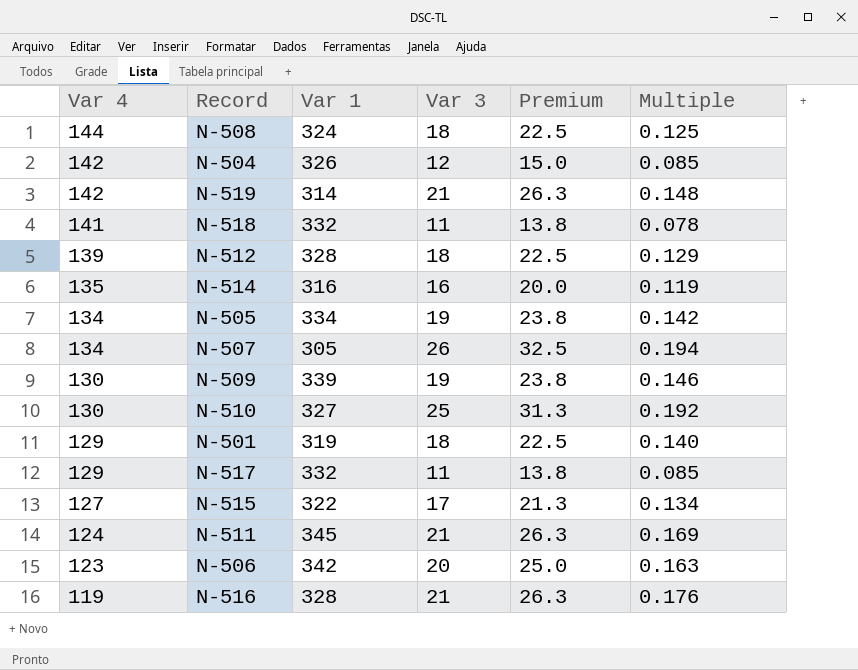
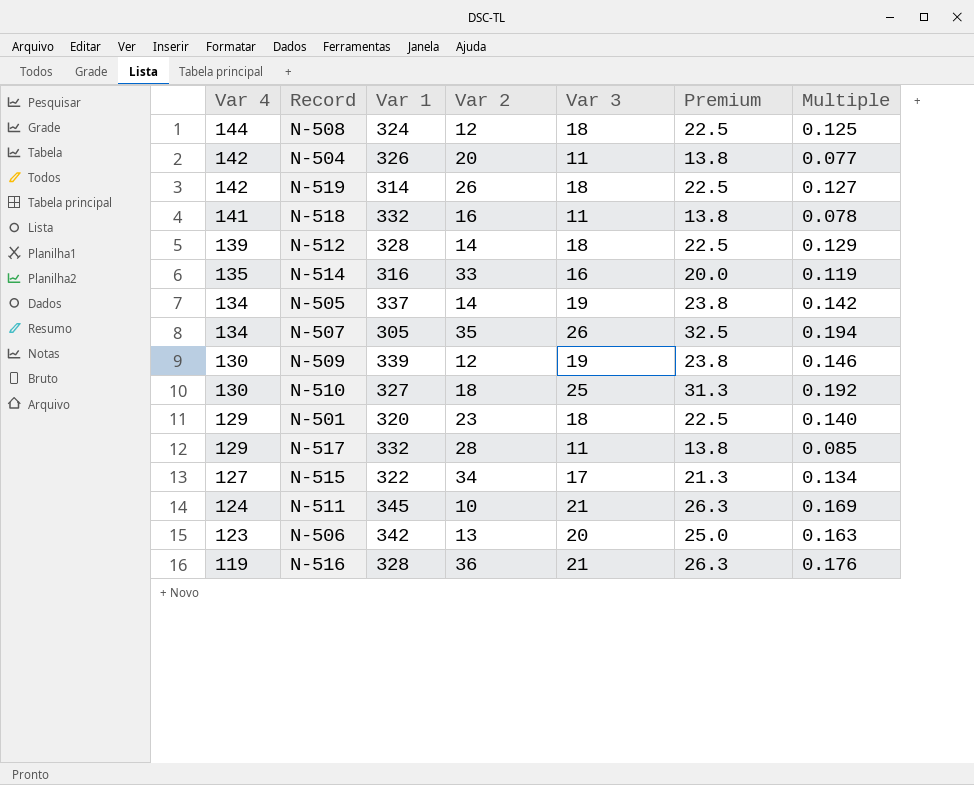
column Var 2 | position: none -> 4
N-504 | Var 3: 12 -> 11
N-504 | Premium: 15.0 -> 13.8
N-504 | Multiple: 0.085 -> 0.077
N-519 | Var 3: 21 -> 18
N-519 | Premium: 26.3 -> 22.5
N-519 | Multiple: 0.148 -> 0.127
N-505 | Var 1: 334 -> 337
N-501 | Var 1: 319 -> 320

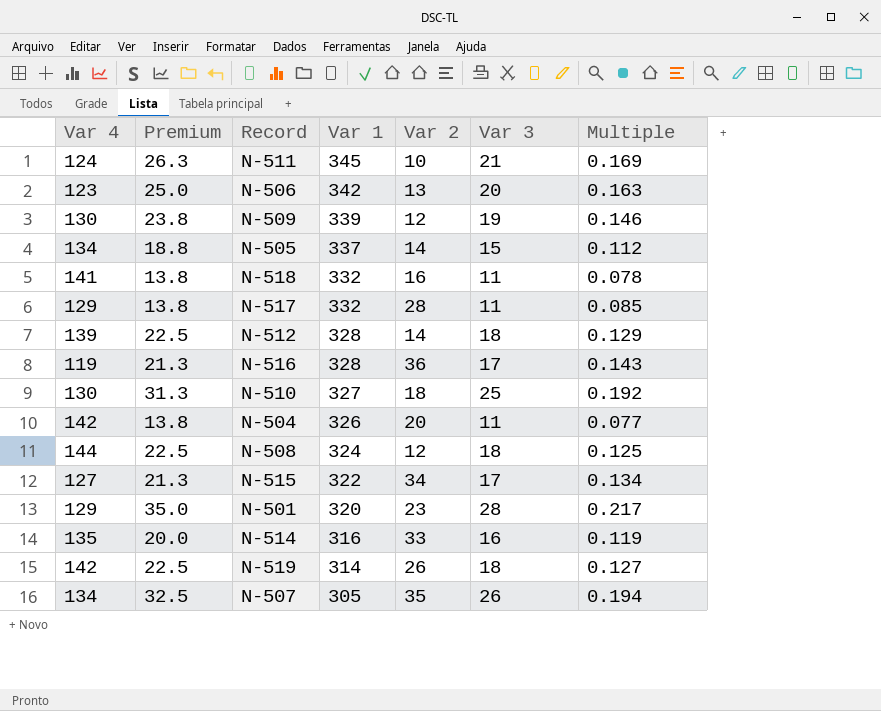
row order: Var 4 descending -> Var 1 descending
column Premium | position: 6 -> 2
N-505 | Premium: 23.8 -> 18.8
N-505 | Var 3: 19 -> 15
N-505 | Multiple: 0.142 -> 0.112
N-516 | Premium: 26.3 -> 21.3
N-516 | Var 3: 21 -> 17
N-516 | Multiple: 0.176 -> 0.143
N-501 | Premium: 22.5 -> 35.0
N-501 | Var 3: 18 -> 28
N-501 | Multiple: 0.140 -> 0.217

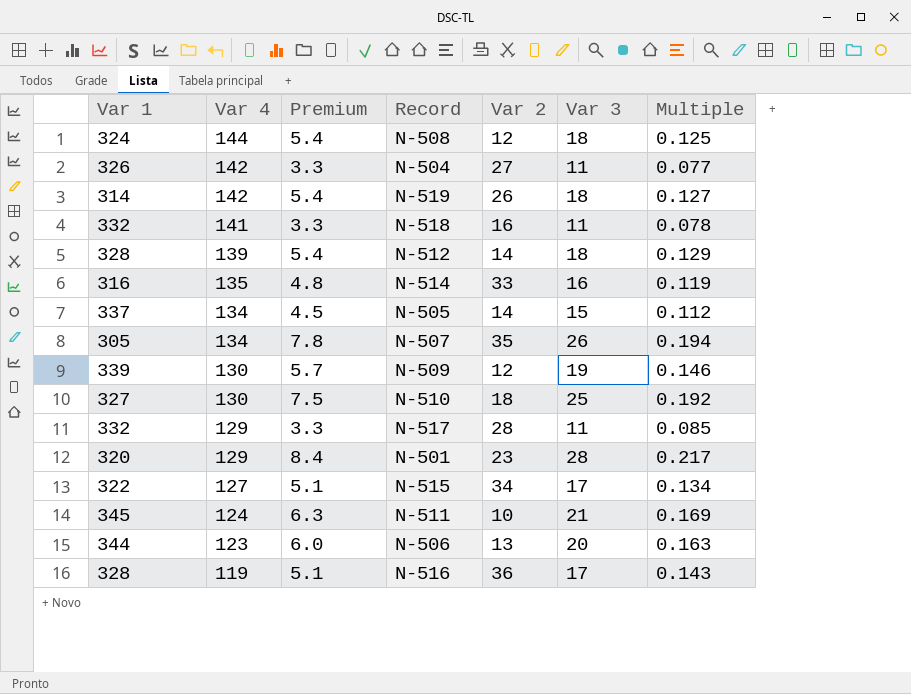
row order: Var 1 descending -> Var 4 descending
column Var 1 | position: 4 -> 1
column Premium | formula: [Var 3] * 1.25 -> [Var 3] * 0.3
N-504 | Var 2: 20 -> 27
N-506 | Var 1: 342 -> 344

